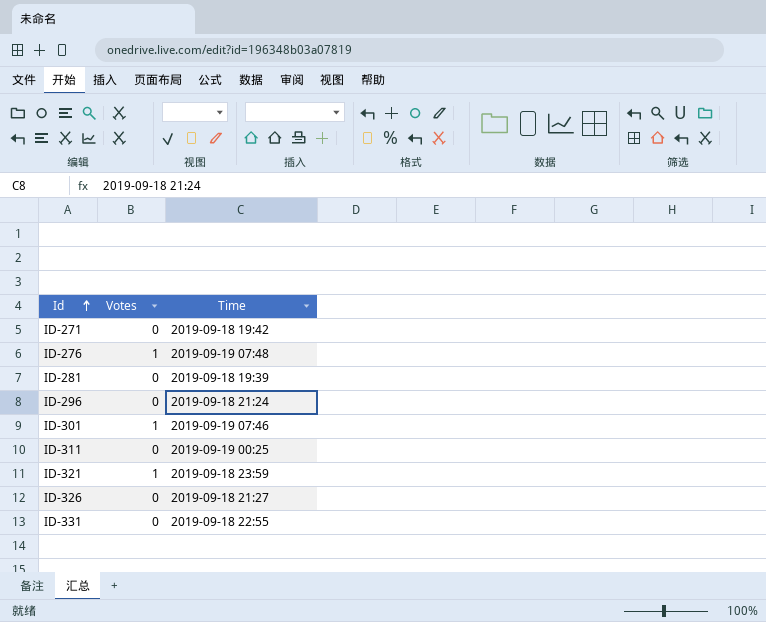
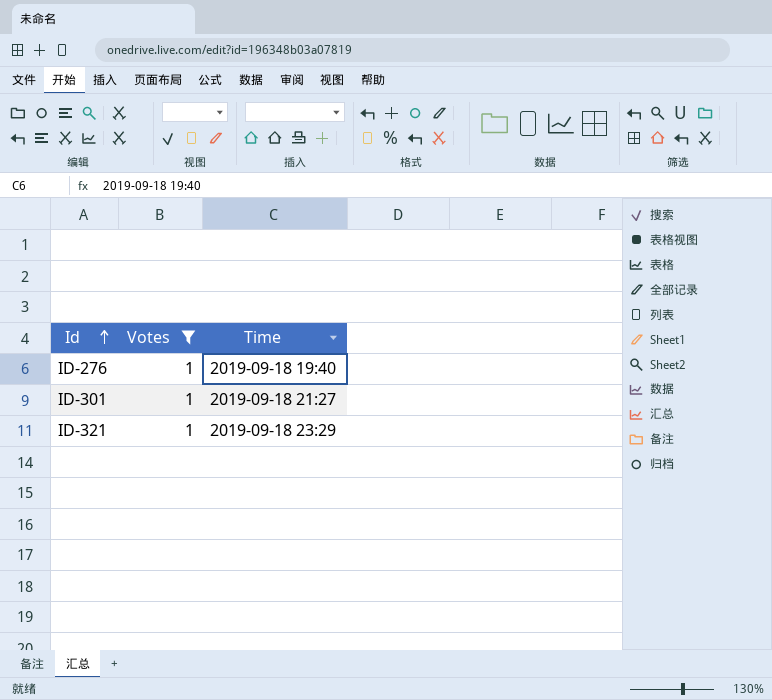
filter: none -> Votes = 1
ID-276 | Time: 2019-09-19 07:48 -> 2019-09-18 19:40
ID-301 | Time: 2019-09-19 07:46 -> 2019-09-18 21:27
ID-321 | Time: 2019-09-18 23:59 -> 2019-09-18 23:29

